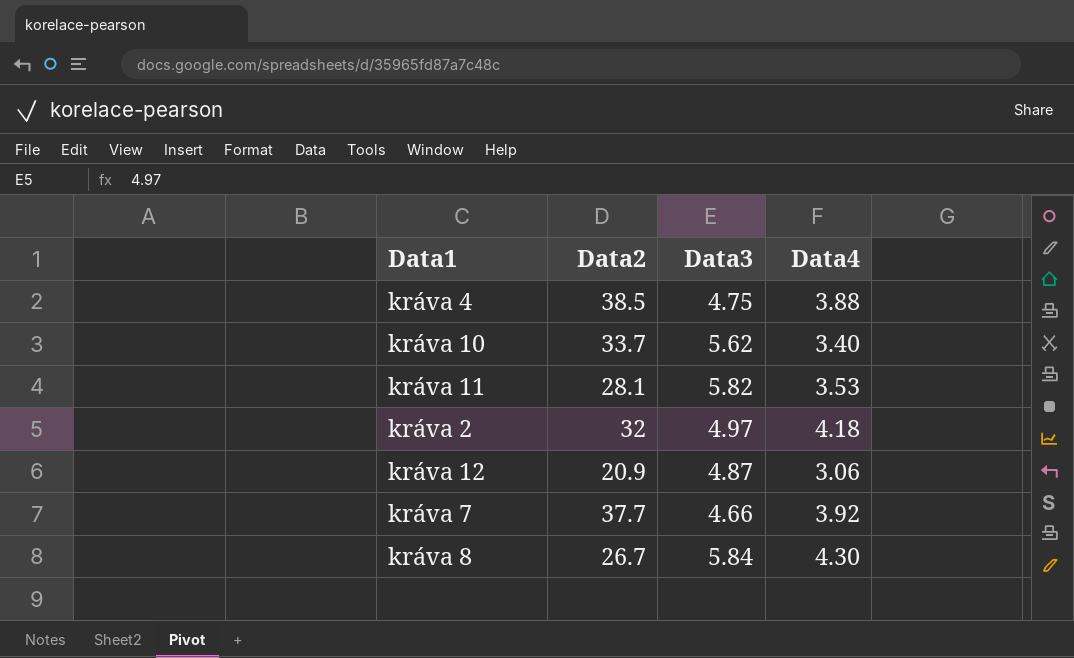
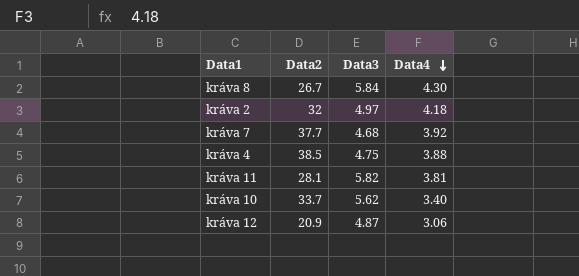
row order: none -> Data4 descending
kráva 7 | Data3: 4.66 -> 4.68
kráva 11 | Data4: 3.53 -> 3.81

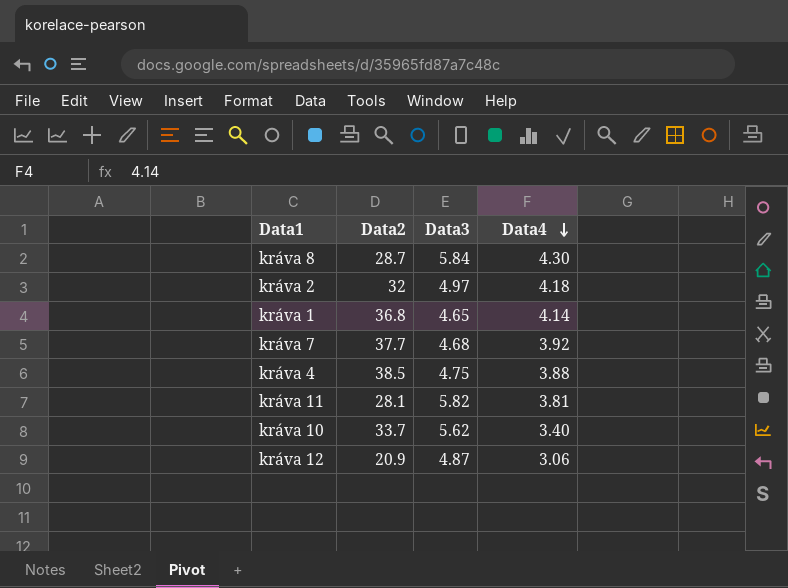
kráva 8 | Data2: 26.7 -> 28.7
row kráva 1: none -> 36.8 | 4.65 | 4.14

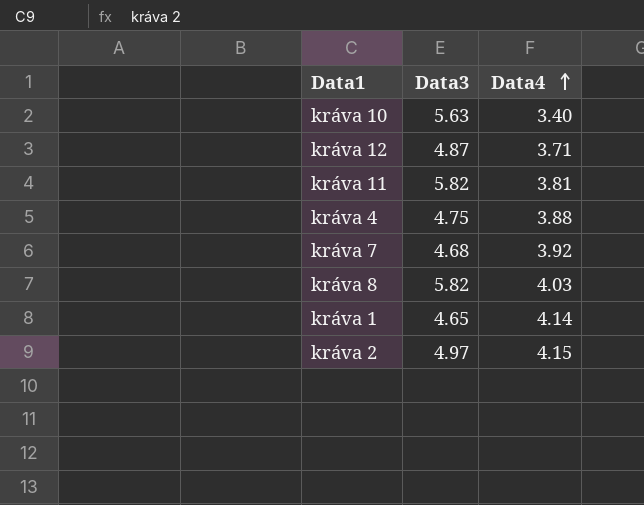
row order: Data4 descending -> Data4 ascending
column Data2 | position: 2 -> none
kráva 10 | Data3: 5.62 -> 5.63
kráva 12 | Data4: 3.06 -> 3.71
kráva 8 | Data3: 5.84 -> 5.82
kráva 8 | Data4: 4.30 -> 4.03
kráva 2 | Data4: 4.18 -> 4.15

